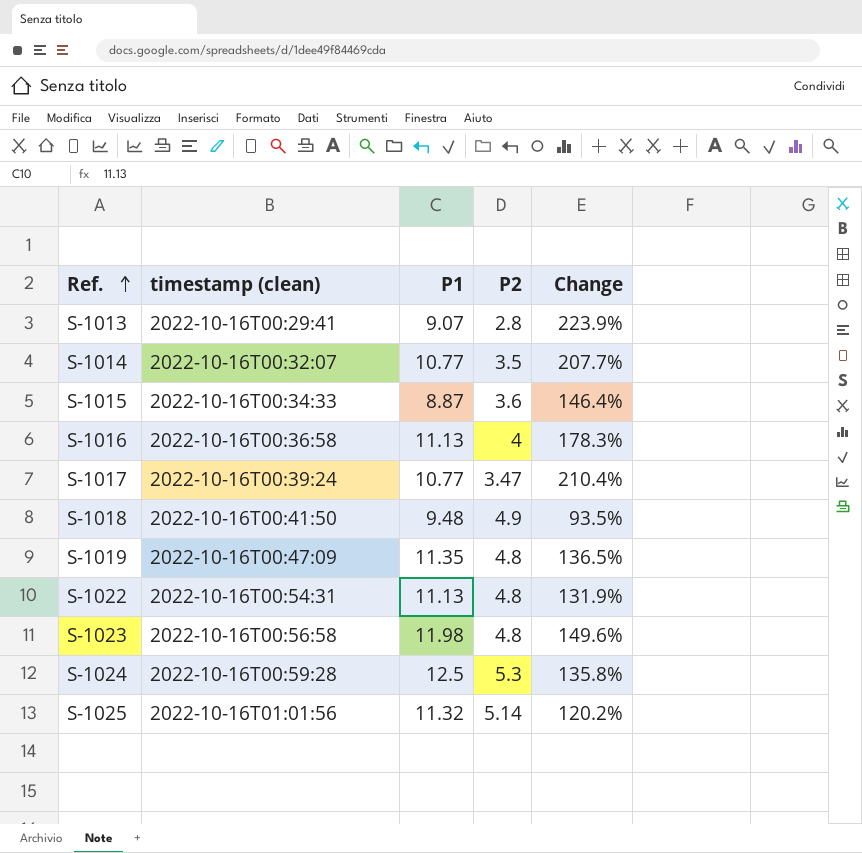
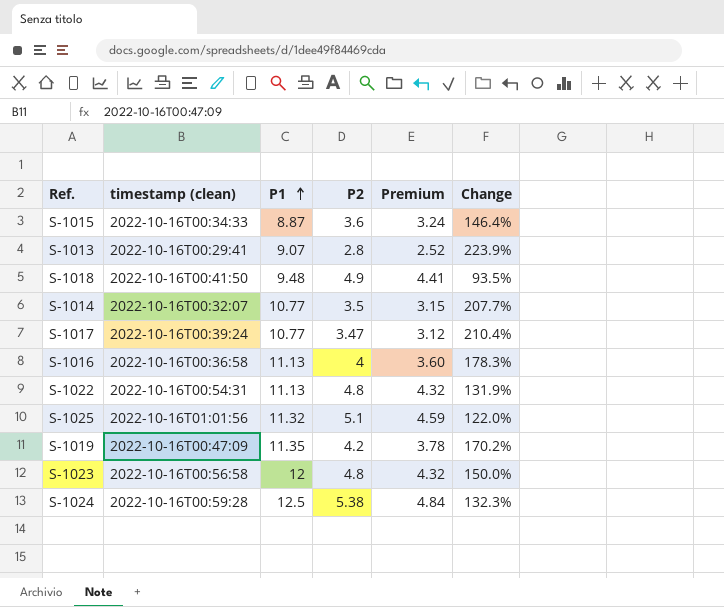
row order: Ref. ascending -> P1 ascending
column Premium | formula: none -> [P2] * 0.9
S-1025 | P2: 5.14 -> 5.1
S-1025 | Change: 120.2% -> 122.0%
S-1019 | P2: 4.8 -> 4.2
S-1019 | Change: 136.5% -> 170.2%
S-1023 | P1: 11.98 -> 12
S-1023 | Change: 149.6% -> 150.0%
S-1024 | P2: 5.3 -> 5.38
S-1024 | Change: 135.8% -> 132.3%

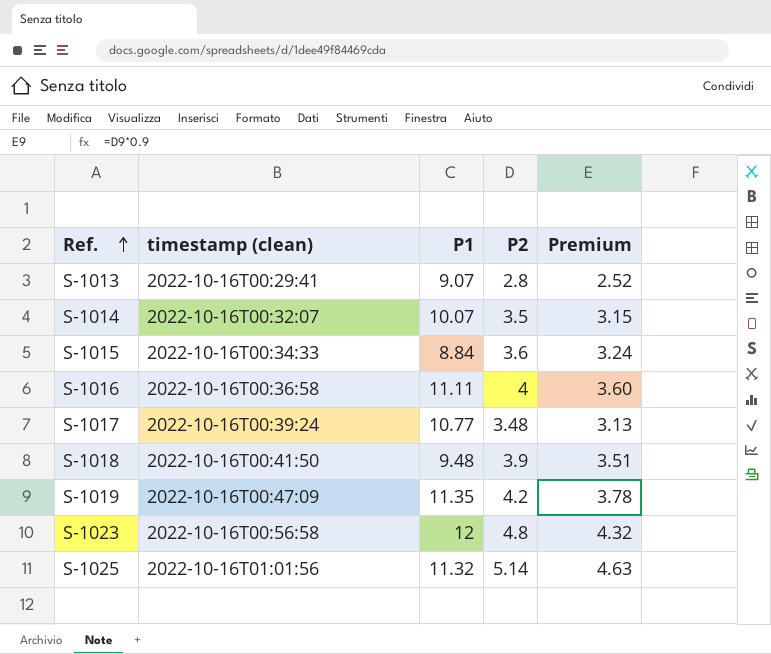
row order: P1 ascending -> Ref. ascending
column Change | formula: ([P1] - [P2]) / [P2] -> none
row S-1022: 2022-10-16T00:54:31 | 11.13 | 4.8 | 4.32 | 131.9% -> none
row S-1024: 2022-10-16T00:59:28 | 12.5 | 5.38 | 4.84 | 132.3% -> none
S-1014 | P1: 10.77 -> 10.07
S-1015 | P1: 8.87 -> 8.84
S-1016 | P1: 11.13 -> 11.11
S-1017 | P2: 3.47 -> 3.48
S-1017 | Premium: 3.12 -> 3.13
S-1018 | P2: 4.9 -> 3.9
S-1018 | Premium: 4.41 -> 3.51
S-1025 | P2: 5.1 -> 5.14
S-1025 | Premium: 4.59 -> 4.63

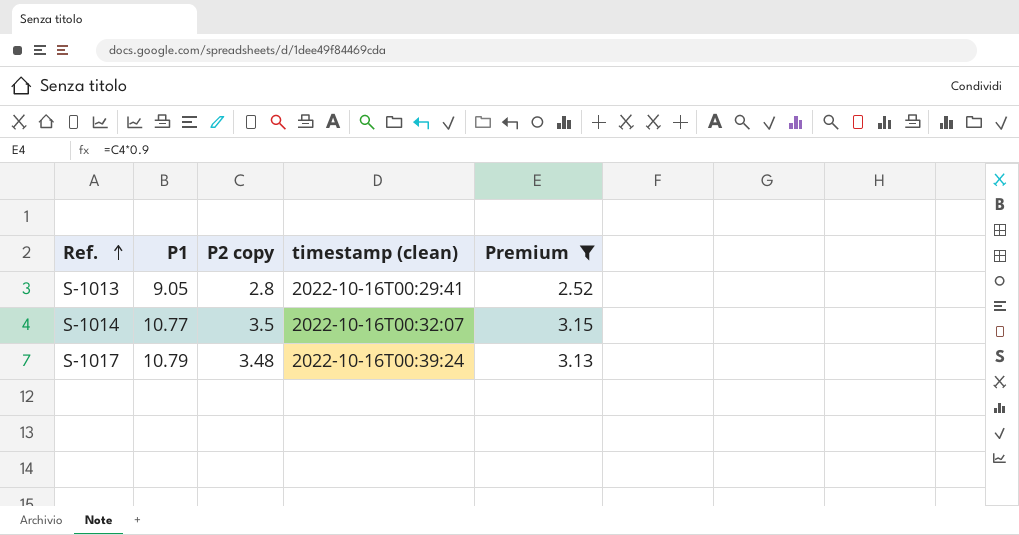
filter: none -> Premium <= 3.15
column name: P2 -> P2 copy
column timestamp (clean) | position: 2 -> 4
S-1013 | P1: 9.07 -> 9.05
S-1014 | P1: 10.07 -> 10.77
S-1017 | P1: 10.77 -> 10.79

